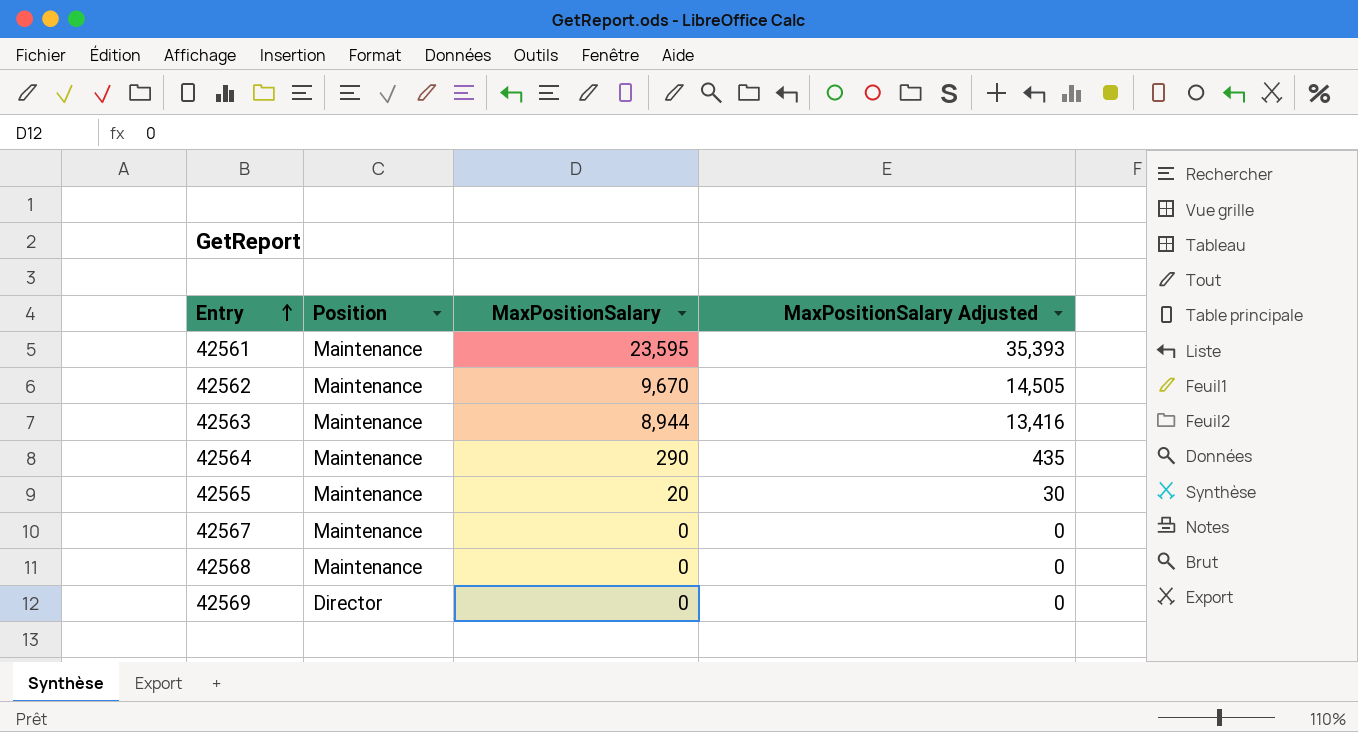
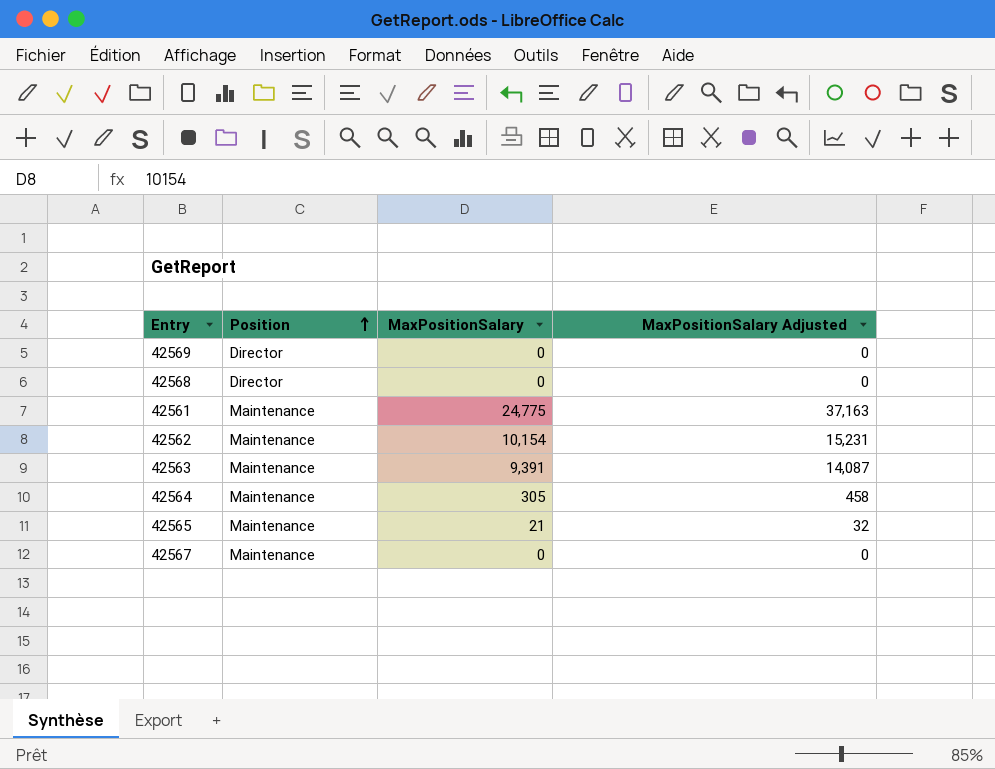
row order: Entry ascending -> Position ascending
42568 | Position: Maintenance -> Director
42561 | MaxPositionSalary: 23,595 -> 24,775
42561 | MaxPositionSalary Adjusted: 35,393 -> 37,163
42562 | MaxPositionSalary: 9,670 -> 10,154
42562 | MaxPositionSalary Adjusted: 14,505 -> 15,231
42563 | MaxPositionSalary: 8,944 -> 9,391
42563 | MaxPositionSalary Adjusted: 13,416 -> 14,087
42564 | MaxPositionSalary: 290 -> 305
42564 | MaxPositionSalary Adjusted: 435 -> 458
42565 | MaxPositionSalary: 20 -> 21
42565 | MaxPositionSalary Adjusted: 30 -> 32

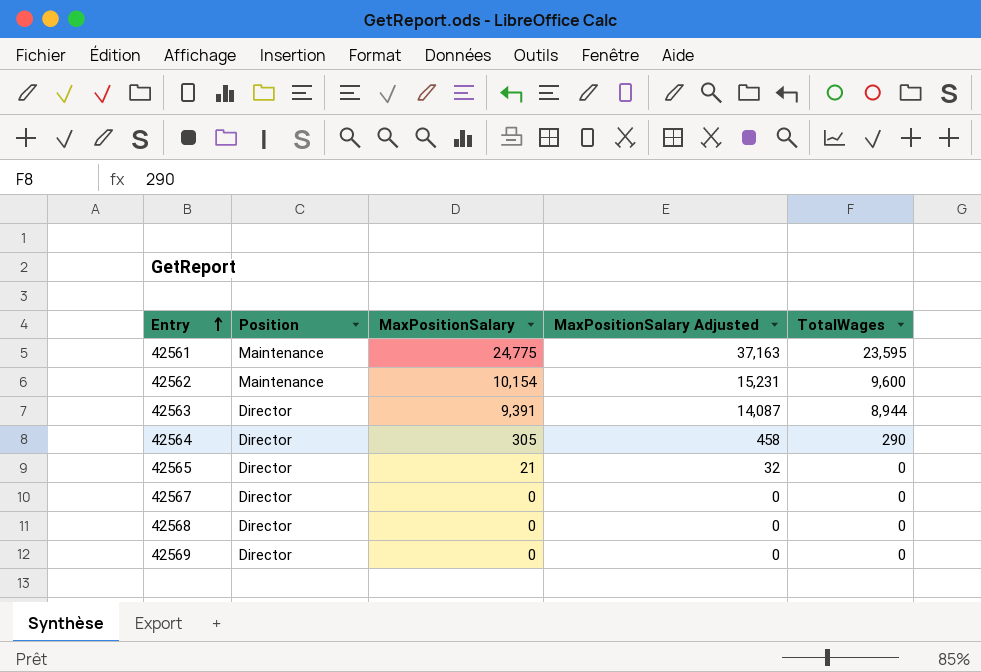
row order: Position ascending -> Entry ascending
column TotalWages | position: none -> 5
42563 | Position: Maintenance -> Director
42564 | Position: Maintenance -> Director
42565 | Position: Maintenance -> Director
42567 | Position: Maintenance -> Director

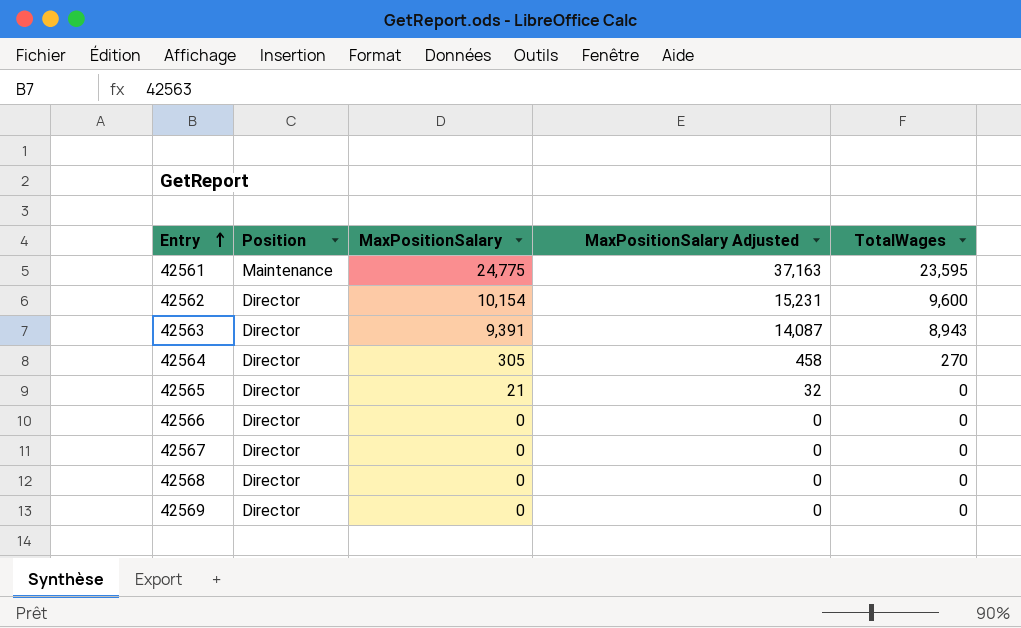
42562 | Position: Maintenance -> Director
42563 | TotalWages: 8,944 -> 8,943
42564 | TotalWages: 290 -> 270
row 42566: none -> Director | 0 | 0 | 0

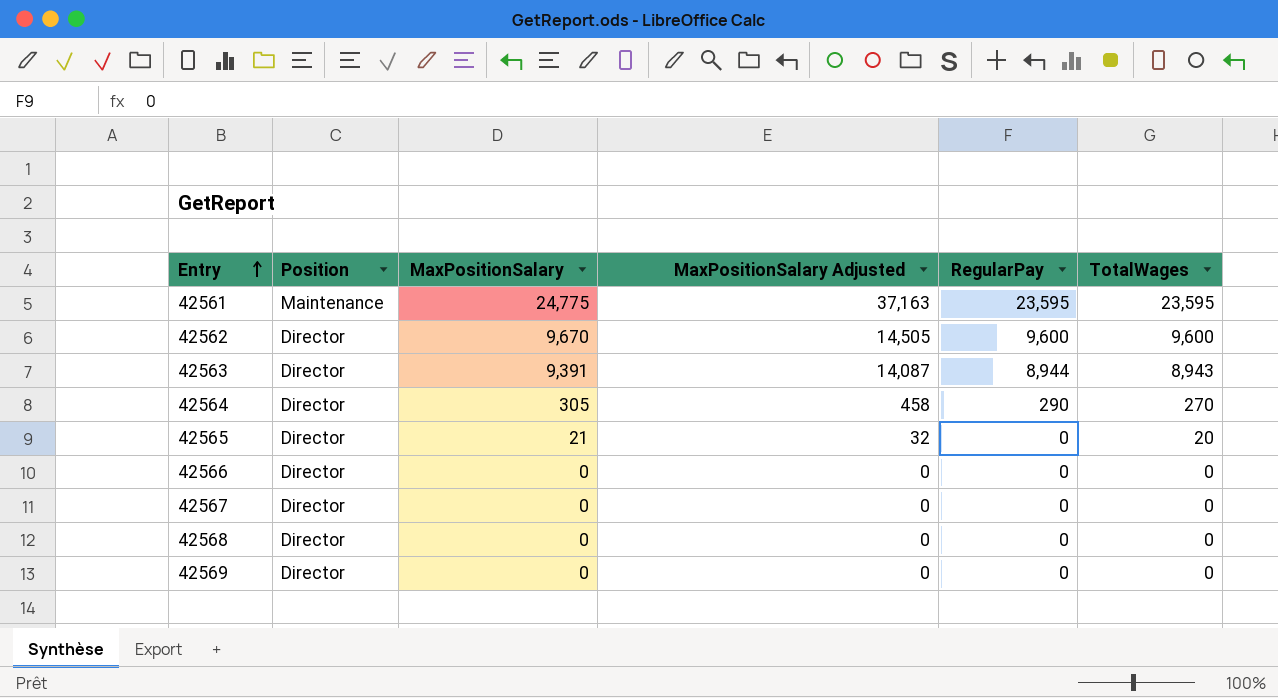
column RegularPay | position: none -> 5
42562 | MaxPositionSalary: 10,154 -> 9,670
42562 | MaxPositionSalary Adjusted: 15,231 -> 14,505
42565 | TotalWages: 0 -> 20

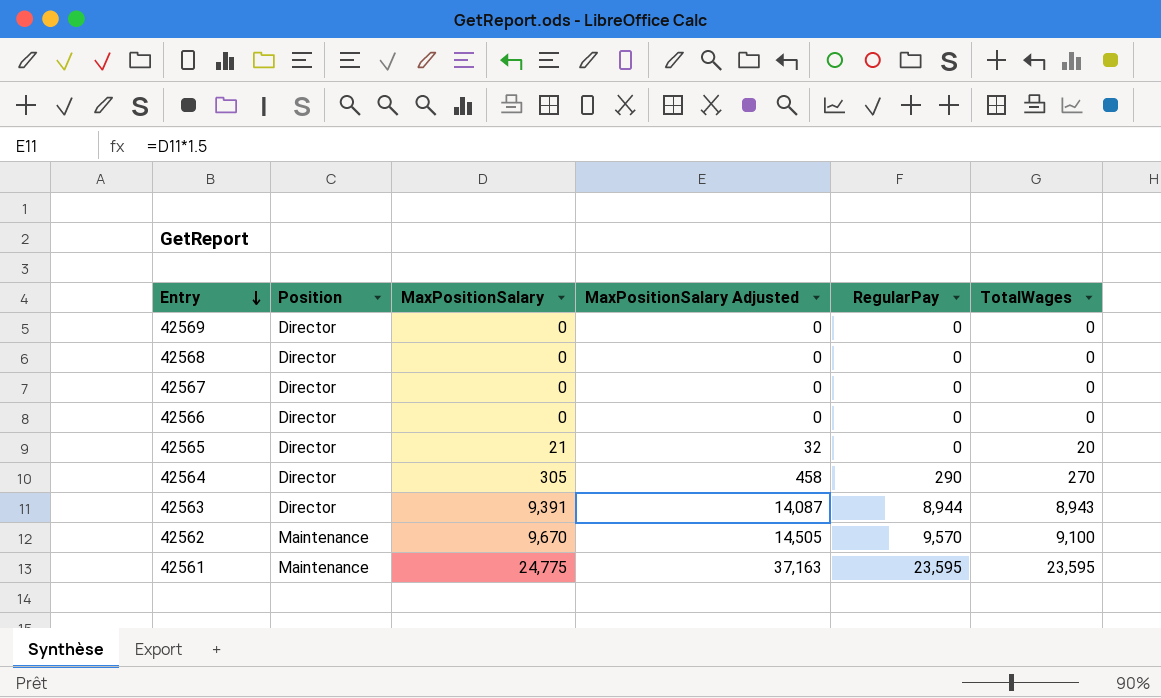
row order: Entry ascending -> Entry descending
42562 | Position: Director -> Maintenance
42562 | RegularPay: 9,600 -> 9,570
42562 | TotalWages: 9,600 -> 9,100

